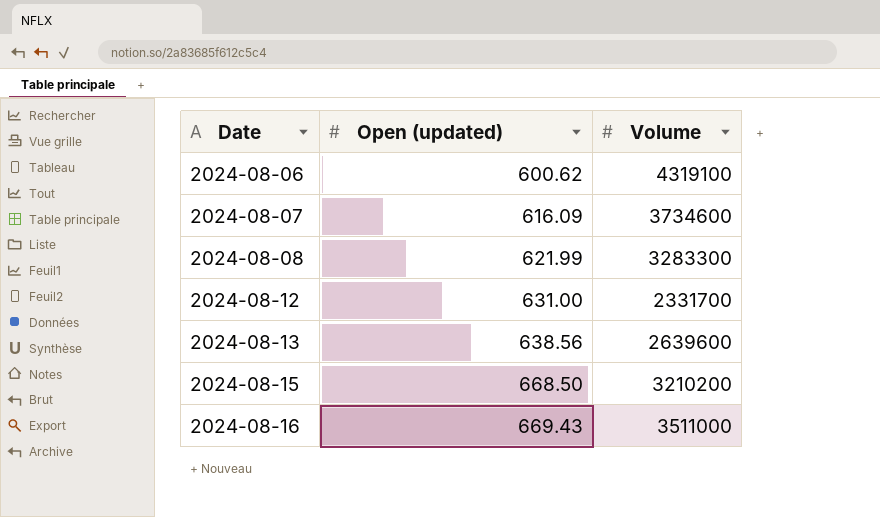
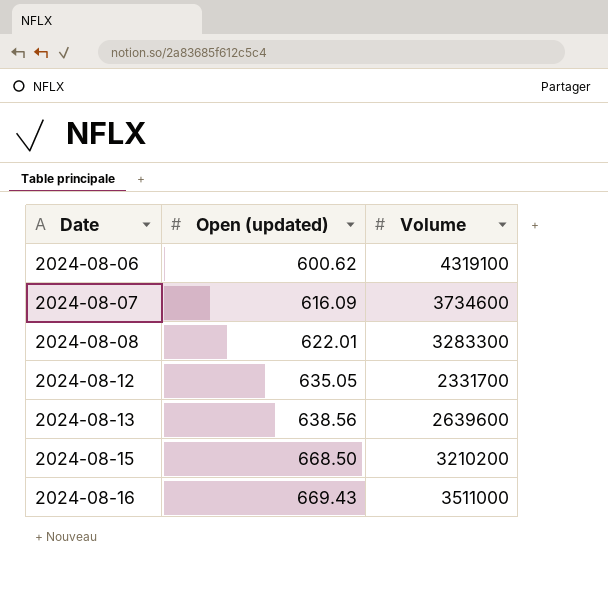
2024-08-08 | Open (updated): 621.99 -> 622.01
2024-08-12 | Open (updated): 631.00 -> 635.05

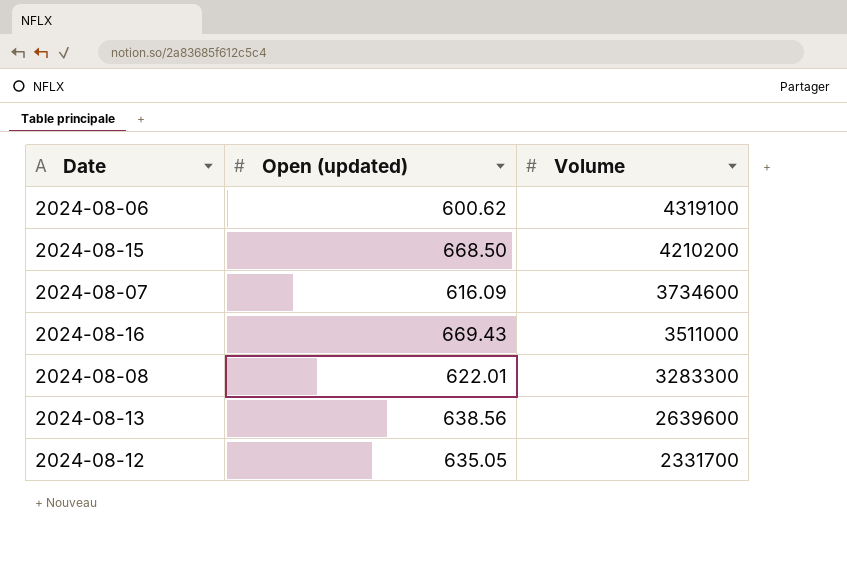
row order: Date ascending -> Volume descending
2024-08-15 | Volume: 3210200 -> 4210200

